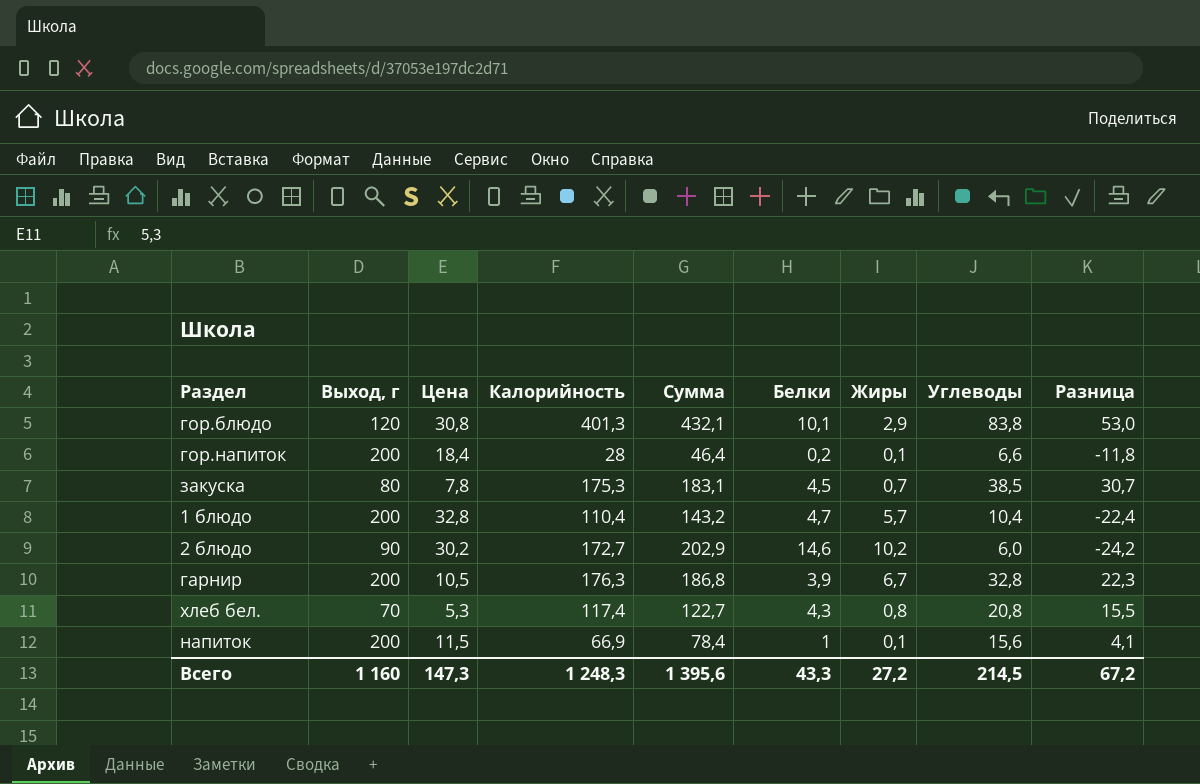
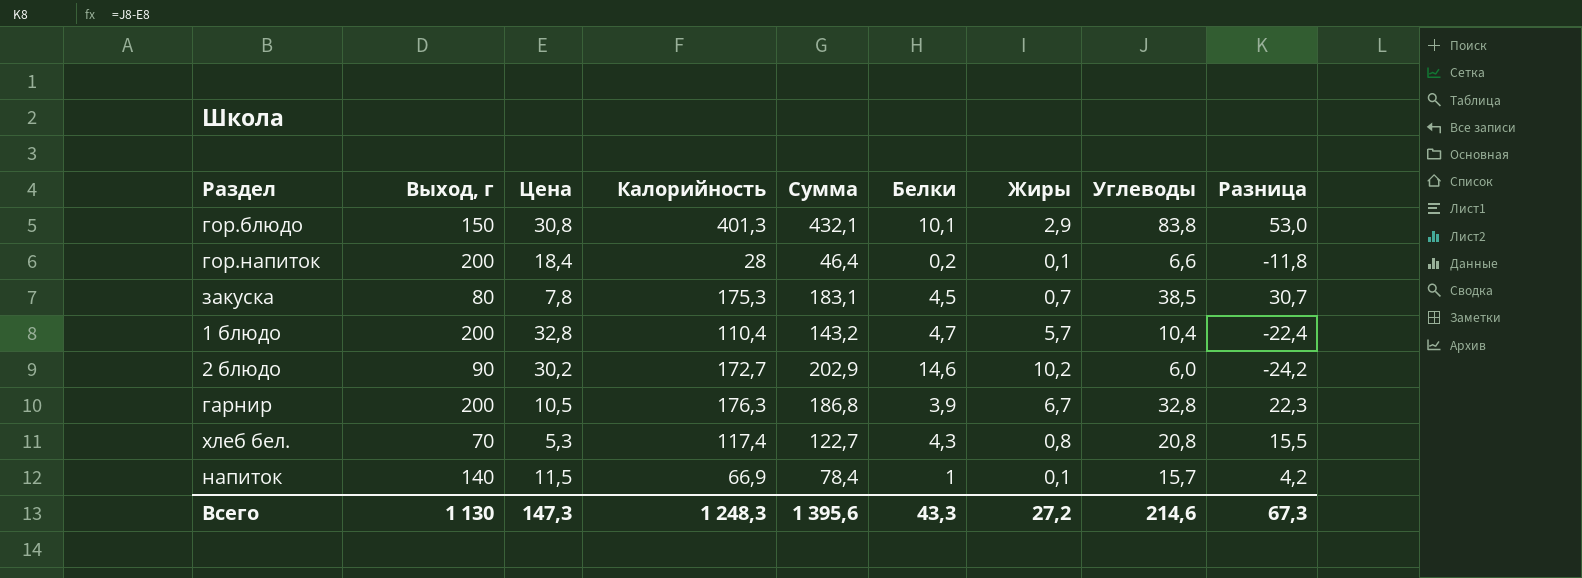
гор.блюдо | Выход, г: 120 -> 150
напиток | Выход, г: 200 -> 140
напиток | Углеводы: 15,6 -> 15,7
напиток | Разница: 4,1 -> 4,2
Всего | Выход, г: 1 160 -> 1 130
Всего | Углеводы: 214,5 -> 214,6
Всего | Разница: 67,2 -> 67,3

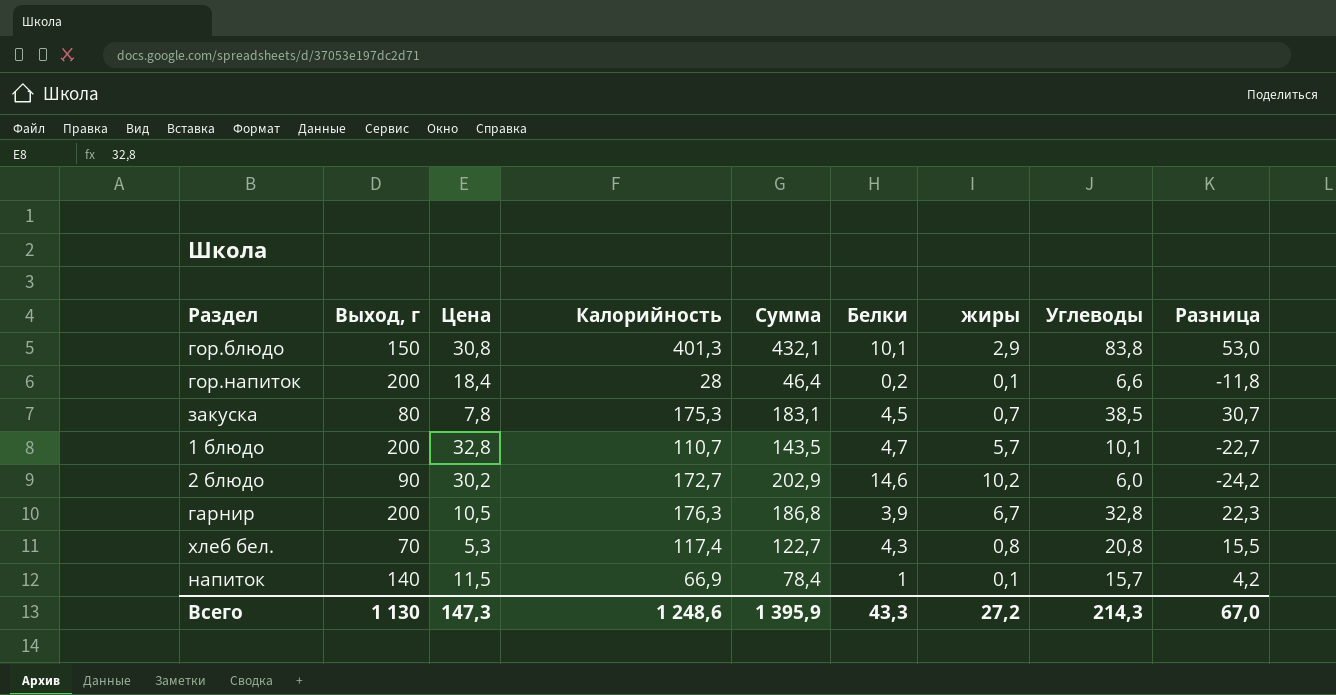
column name: Жиры -> жиры
1 блюдо | Калорийность: 110,4 -> 110,7
1 блюдо | Сумма: 143,2 -> 143,5
1 блюдо | Углеводы: 10,4 -> 10,1
1 блюдо | Разница: -22,4 -> -22,7
Всего | Калорийность: 1 248,3 -> 1 248,6
Всего | Сумма: 1 395,6 -> 1 395,9
Всего | Углеводы: 214,6 -> 214,3
Всего | Разница: 67,3 -> 67,0

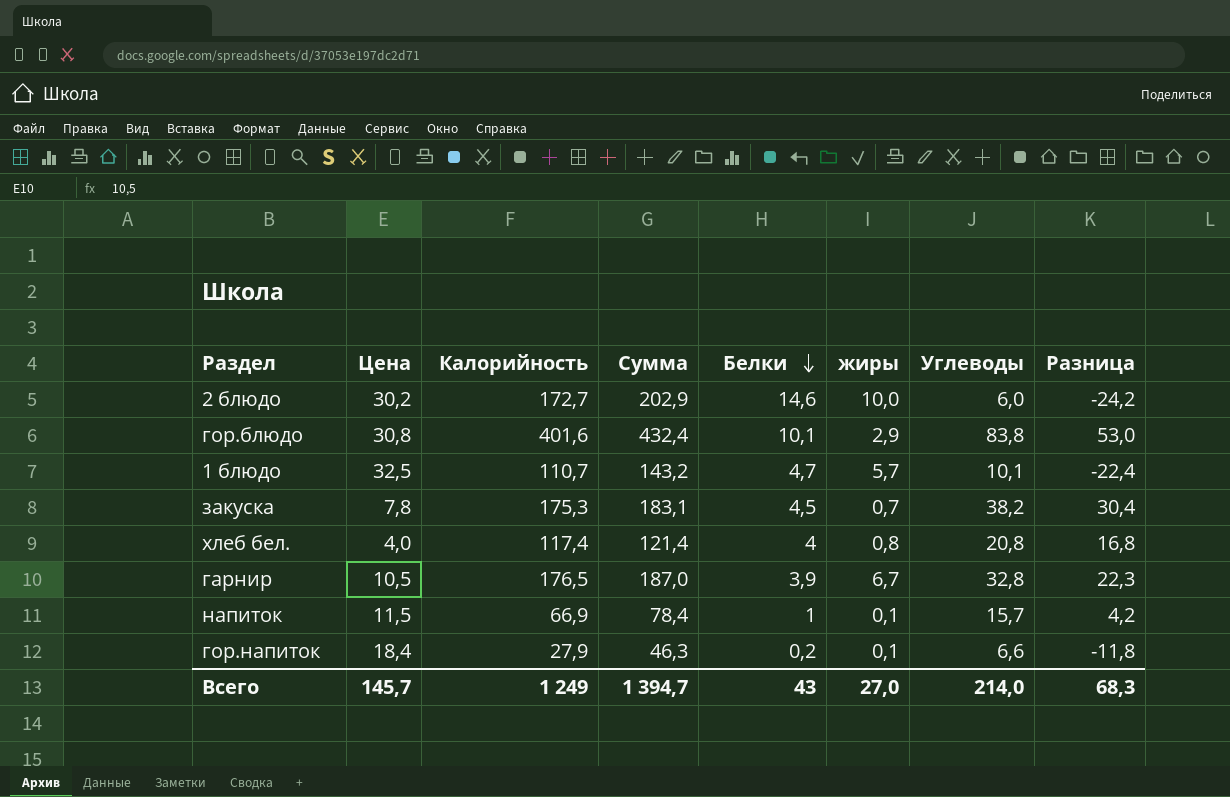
row order: none -> Белки descending
column Выход, г | position: 2 -> none
2 блюдо | жиры: 10,2 -> 10,0
гор.блюдо | Калорийность: 401,3 -> 401,6
гор.блюдо | Сумма: 432,1 -> 432,4
1 блюдо | Цена: 32,8 -> 32,5
1 блюдо | Сумма: 143,5 -> 143,2
1 блюдо | Разница: -22,7 -> -22,4
закуска | Углеводы: 38,5 -> 38,2
закуска | Разница: 30,7 -> 30,4
хлеб бел. | Цена: 5,3 -> 4,0
хлеб бел. | Сумма: 122,7 -> 121,4
хлеб бел. | Белки: 4,3 -> 4
хлеб бел. | Разница: 15,5 -> 16,8
гарнир | Калорийность: 176,3 -> 176,5
гарнир | Сумма: 186,8 -> 187,0
гор.напиток | Калорийность: 28 -> 27,9
гор.напиток | Сумма: 46,4 -> 46,3
Всего | Цена: 147,3 -> 145,7
Всего | Калорийность: 1 248,6 -> 1 249
Всего | Сумма: 1 395,9 -> 1 394,7
Всего | Белки: 43,3 -> 43
Всего | жиры: 27,2 -> 27,0
Всего | Углеводы: 214,3 -> 214,0
Всего | Разница: 67,0 -> 68,3

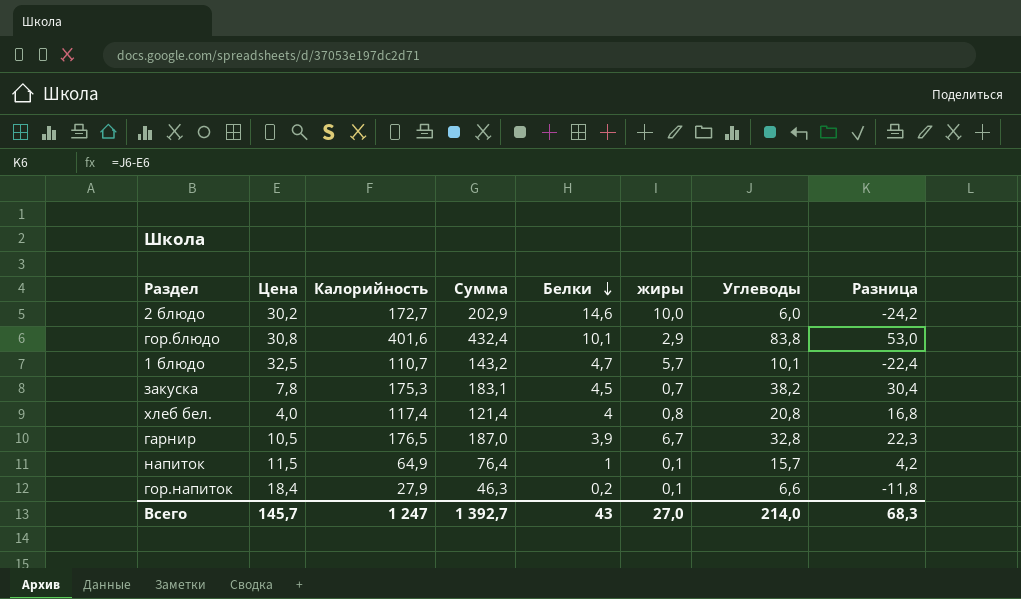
напиток | Калорийность: 66,9 -> 64,9
напиток | Сумма: 78,4 -> 76,4
Всего | Калорийность: 1 249 -> 1 247
Всего | Сумма: 1 394,7 -> 1 392,7

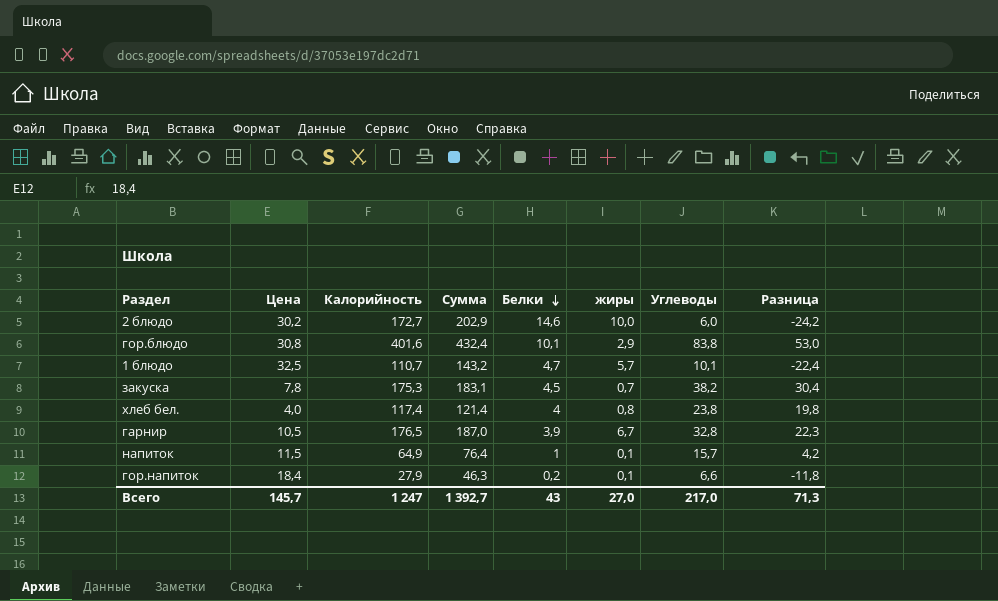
хлеб бел. | Углеводы: 20,8 -> 23,8
хлеб бел. | Разница: 16,8 -> 19,8
Всего | Углеводы: 214,0 -> 217,0
Всего | Разница: 68,3 -> 71,3

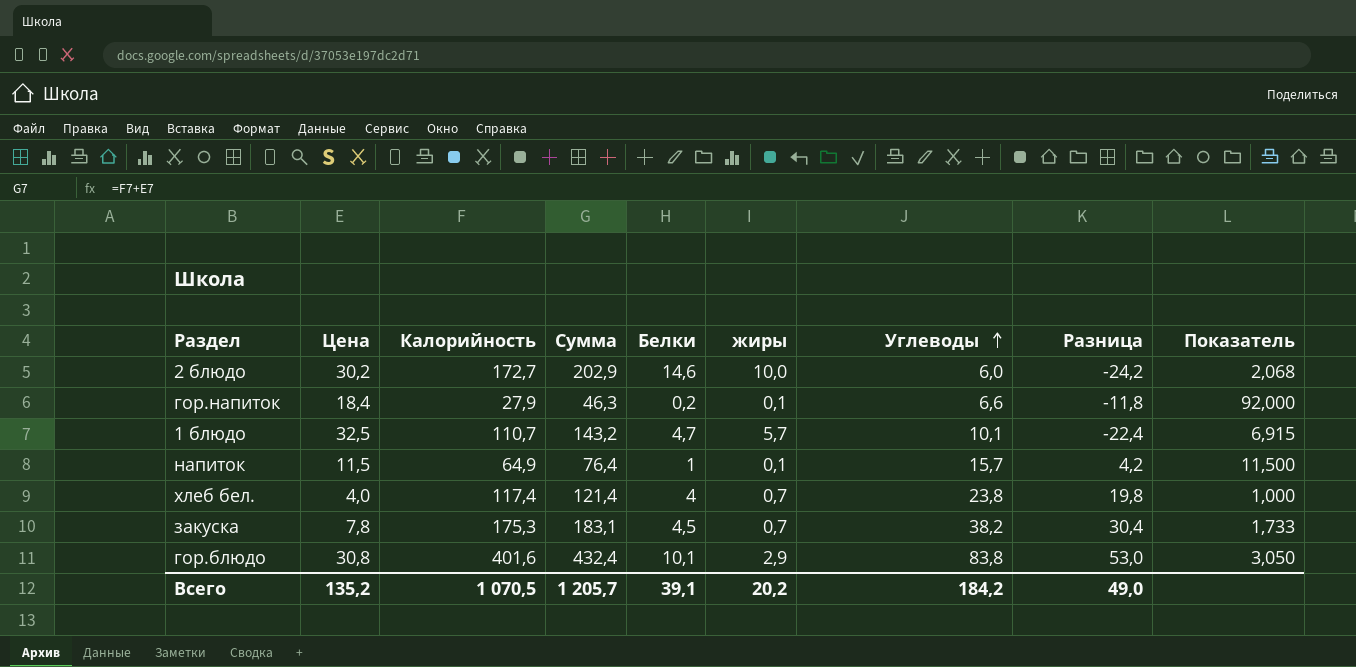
row order: Белки descending -> Углеводы ascending
column Показатель | formula: none -> [Цена] / [Белки]
row гарнир: 10,5 | 176,5 | 187,0 | 3,9 | 6,7 | 32,8 | 22,3 -> none
хлеб бел. | жиры: 0,8 -> 0,7
Всего | Цена: 145,7 -> 135,2
Всего | Калорийность: 1 247 -> 1 070,5
Всего | Сумма: 1 392,7 -> 1 205,7
Всего | Белки: 43 -> 39,1
Всего | жиры: 27,0 -> 20,2
Всего | Углеводы: 217,0 -> 184,2
Всего | Разница: 71,3 -> 49,0

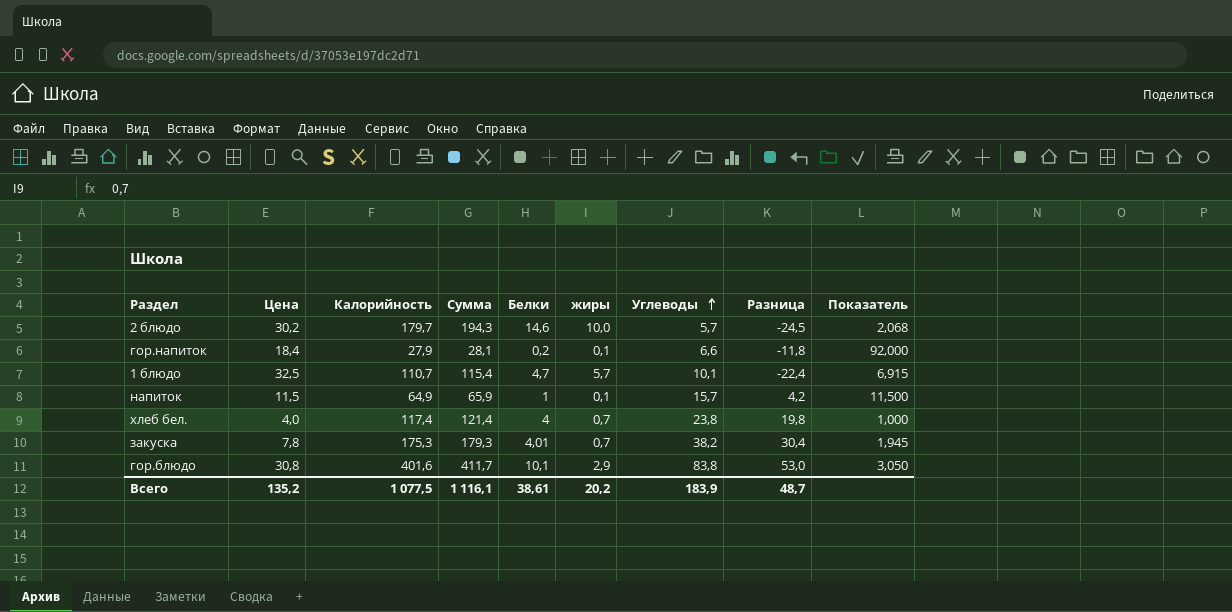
column Сумма | formula: [Цена] + [Калорийность] -> [Калорийность] + [Белки]
2 блюдо | Калорийность: 172,7 -> 179,7
2 блюдо | Углеводы: 6,0 -> 5,7
2 блюдо | Разница: -24,2 -> -24,5
закуска | Белки: 4,5 -> 4,01
закуска | Показатель: 1,733 -> 1,945
Всего | Калорийность: 1 070,5 -> 1 077,5
Всего | Сумма: 1 205,7 -> 1 116,1
Всего | Белки: 39,1 -> 38,61
Всего | Углеводы: 184,2 -> 183,9
Всего | Разница: 49,0 -> 48,7

